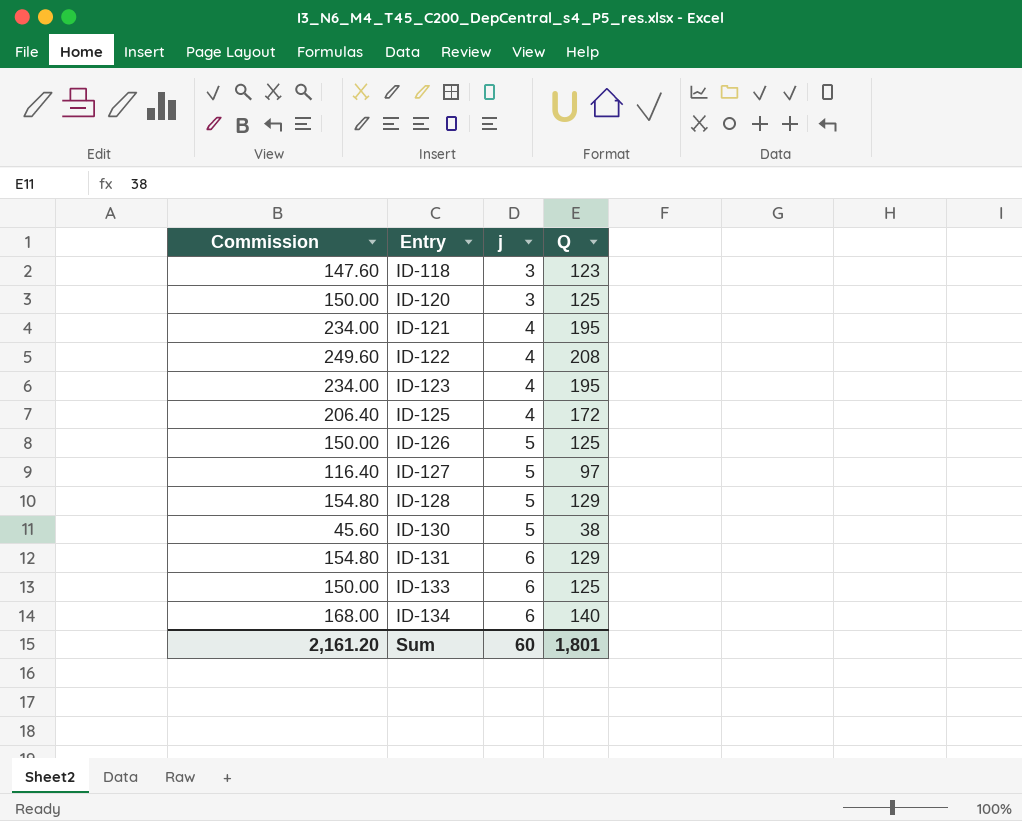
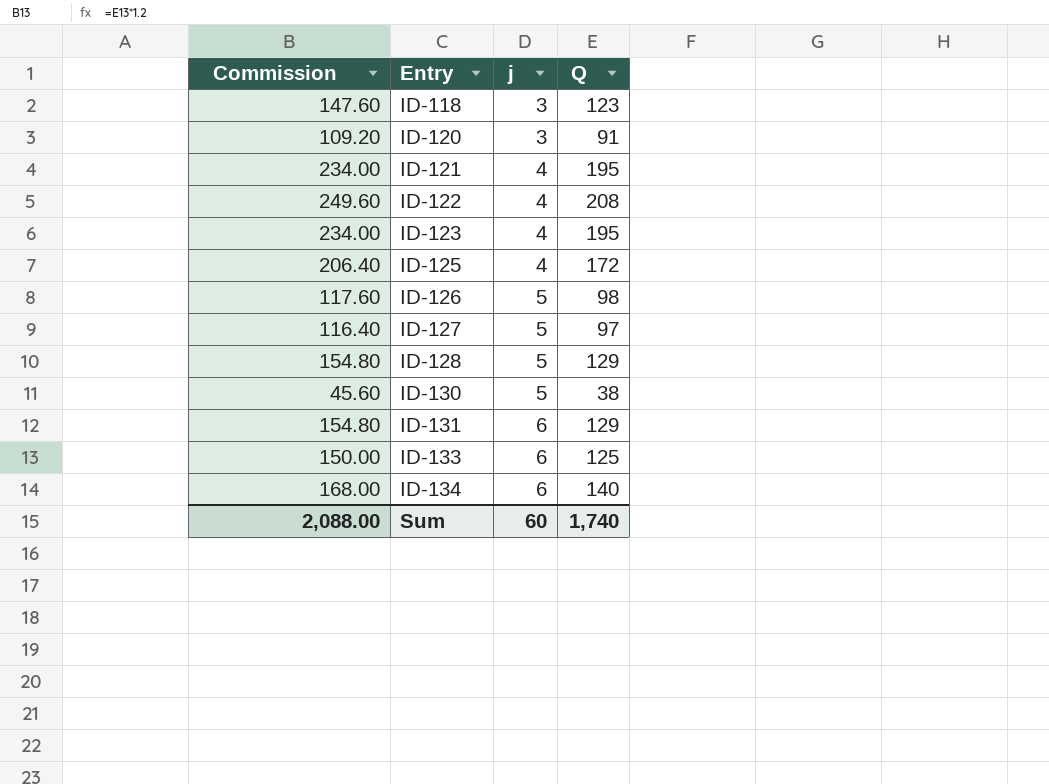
ID-120 | Commission: 150.00 -> 109.20
ID-120 | Q: 125 -> 91
ID-126 | Commission: 150.00 -> 117.60
ID-126 | Q: 125 -> 98
Sum | Commission: 2,161.20 -> 2,088.00
Sum | Q: 1,801 -> 1,740

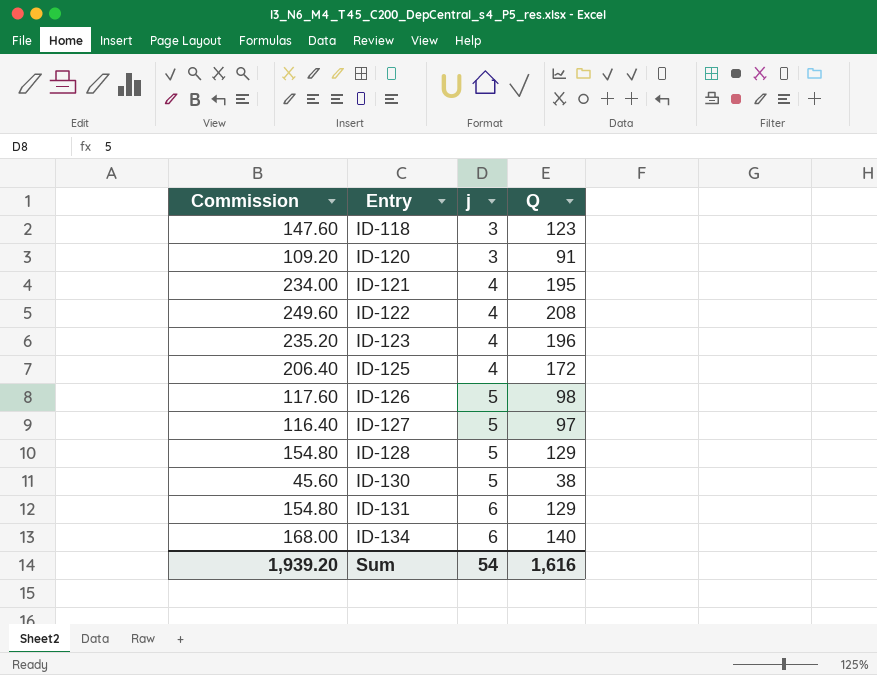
row ID-133: 150.00 | 6 | 125 -> none
ID-123 | Commission: 234.00 -> 235.20
ID-123 | Q: 195 -> 196
Sum | Commission: 2,088.00 -> 1,939.20
Sum | j: 60 -> 54
Sum | Q: 1,740 -> 1,616

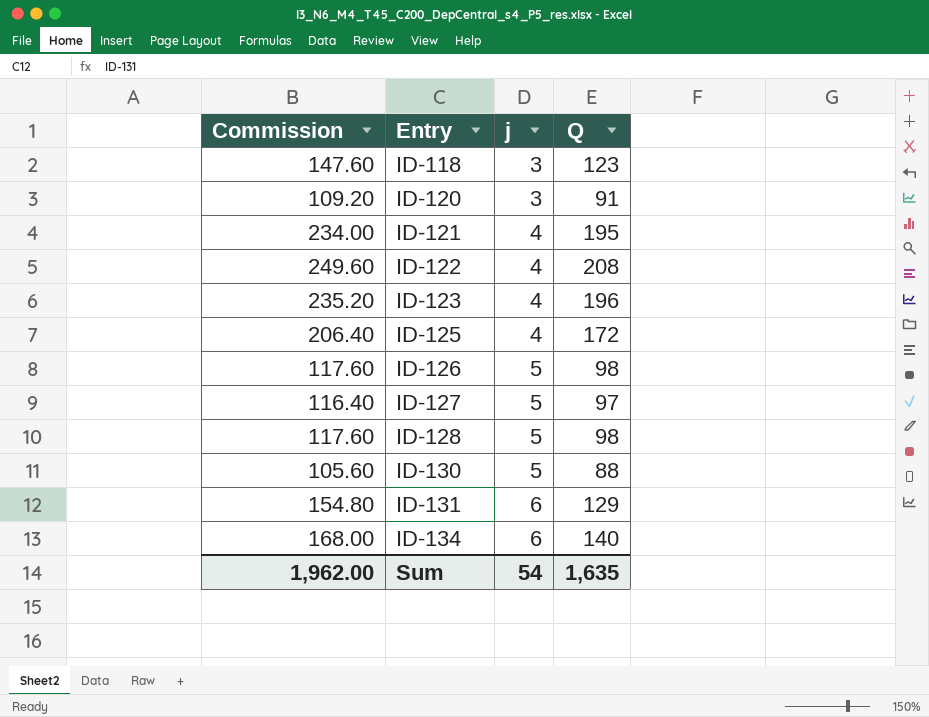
ID-128 | Commission: 154.80 -> 117.60
ID-128 | Q: 129 -> 98
ID-130 | Commission: 45.60 -> 105.60
ID-130 | Q: 38 -> 88
Sum | Commission: 1,939.20 -> 1,962.00
Sum | Q: 1,616 -> 1,635

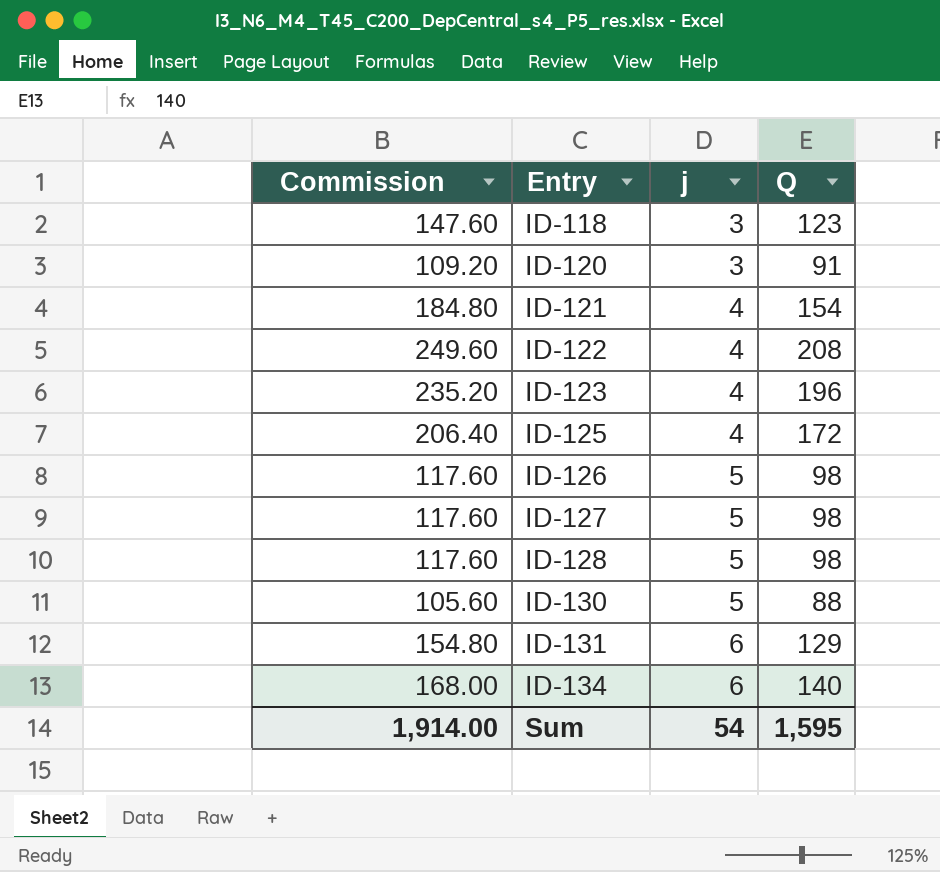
ID-121 | Commission: 234.00 -> 184.80
ID-121 | Q: 195 -> 154
ID-127 | Commission: 116.40 -> 117.60
ID-127 | Q: 97 -> 98
Sum | Commission: 1,962.00 -> 1,914.00
Sum | Q: 1,635 -> 1,595

